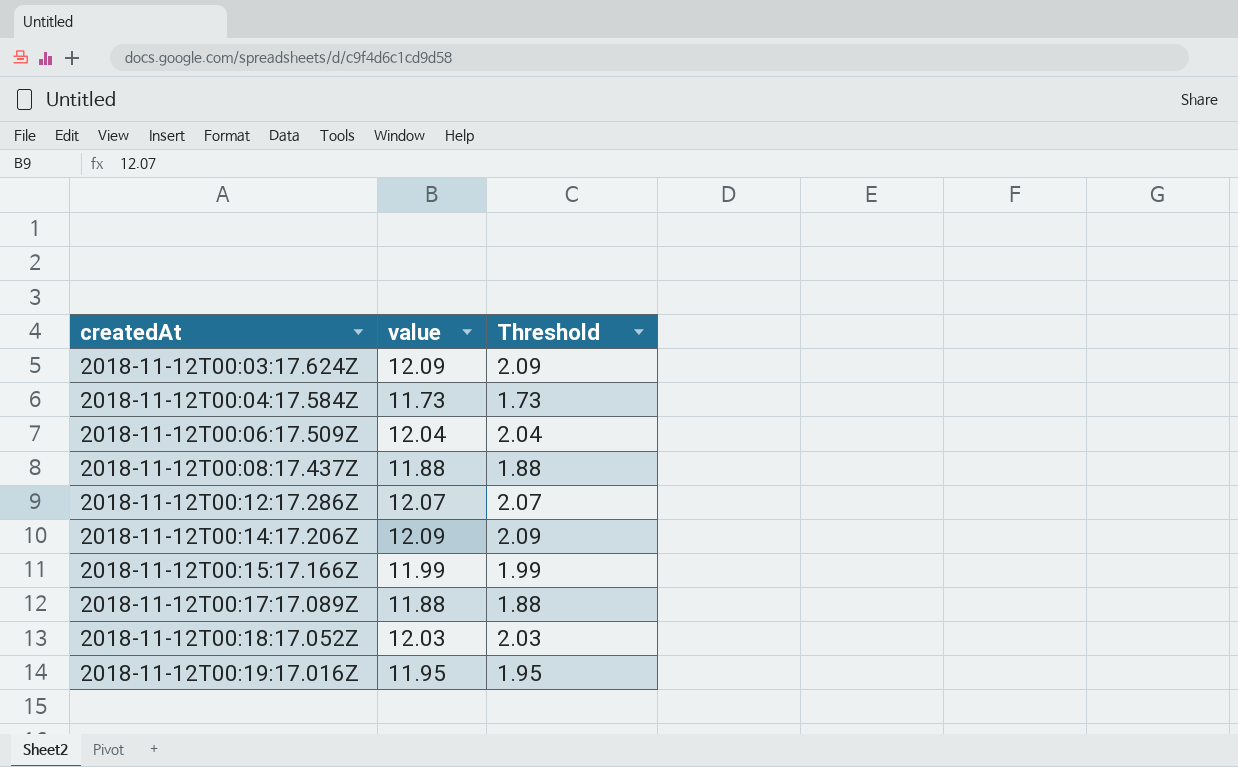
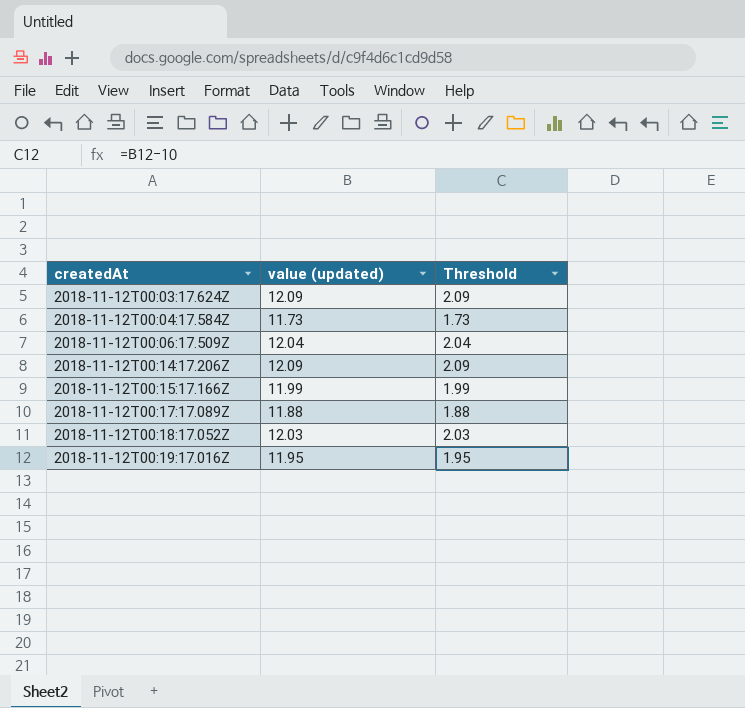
column name: value -> value (updated)
row 2018-11-12T00:08:17.437Z: 11.88 | 1.88 -> none
row 2018-11-12T00:12:17.286Z: 12.07 | 2.07 -> none

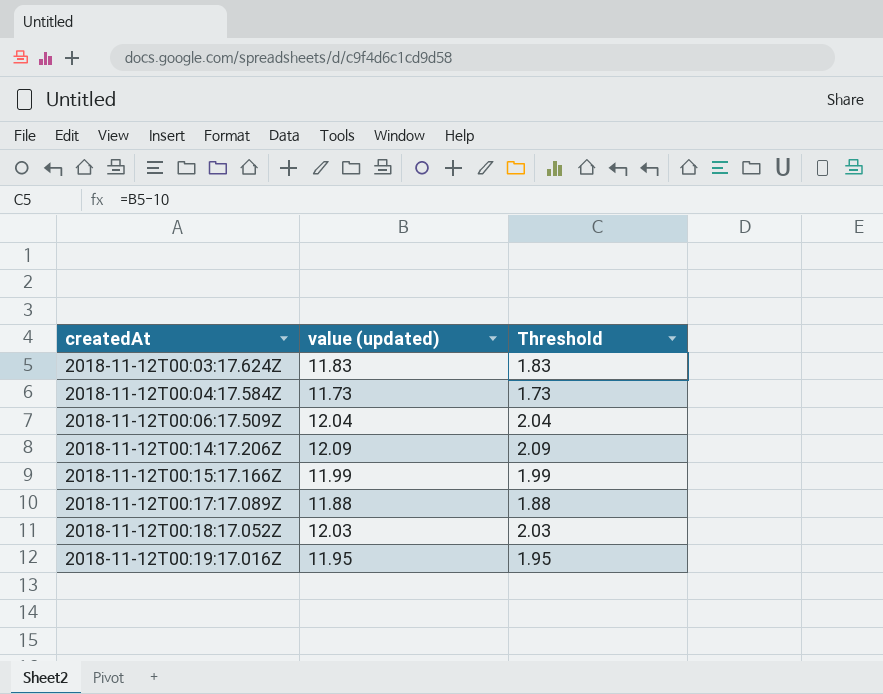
2018-11-12T00:03:17.624Z | value (updated): 12.09 -> 11.83
2018-11-12T00:03:17.624Z | Threshold: 2.09 -> 1.83

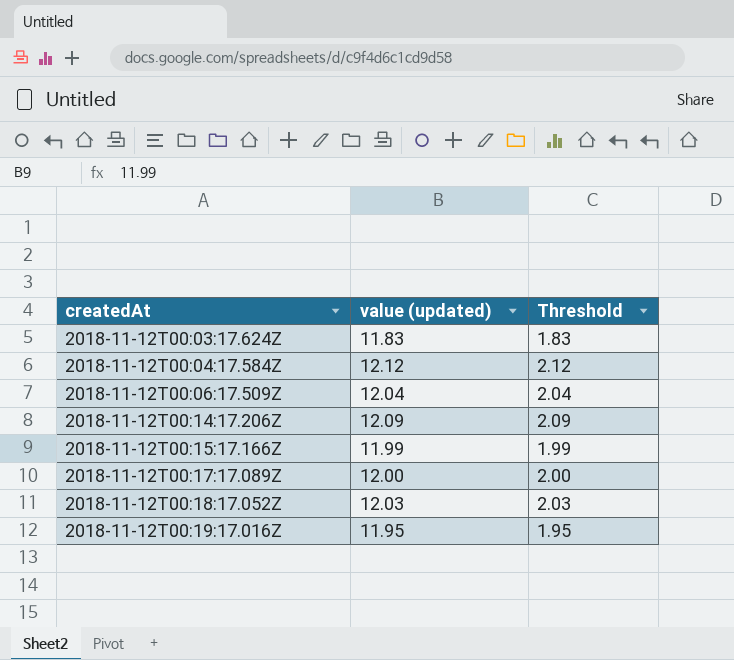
2018-11-12T00:04:17.584Z | value (updated): 11.73 -> 12.12
2018-11-12T00:04:17.584Z | Threshold: 1.73 -> 2.12
2018-11-12T00:17:17.089Z | value (updated): 11.88 -> 12.00
2018-11-12T00:17:17.089Z | Threshold: 1.88 -> 2.00

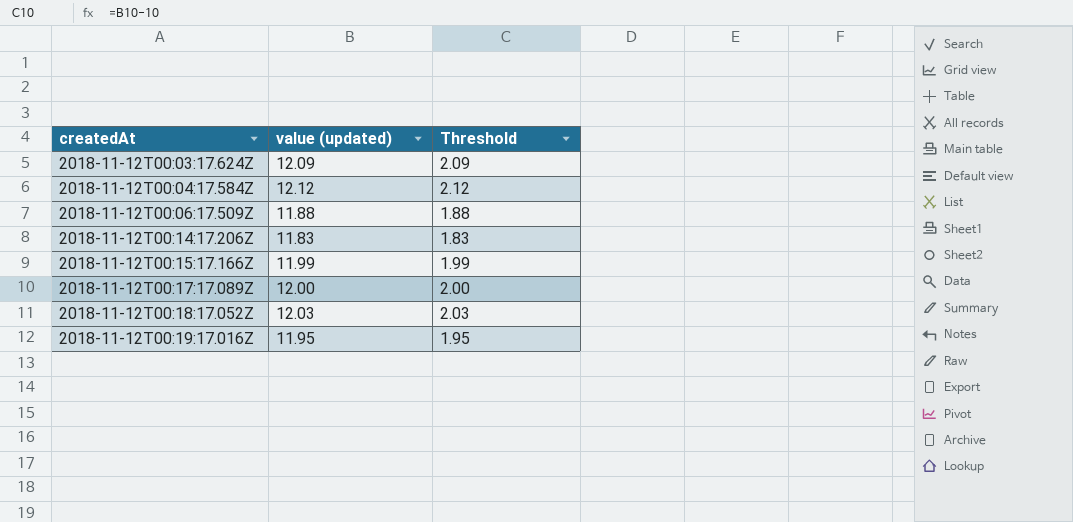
2018-11-12T00:03:17.624Z | value (updated): 11.83 -> 12.09
2018-11-12T00:03:17.624Z | Threshold: 1.83 -> 2.09
2018-11-12T00:06:17.509Z | value (updated): 12.04 -> 11.88
2018-11-12T00:06:17.509Z | Threshold: 2.04 -> 1.88
2018-11-12T00:14:17.206Z | value (updated): 12.09 -> 11.83
2018-11-12T00:14:17.206Z | Threshold: 2.09 -> 1.83

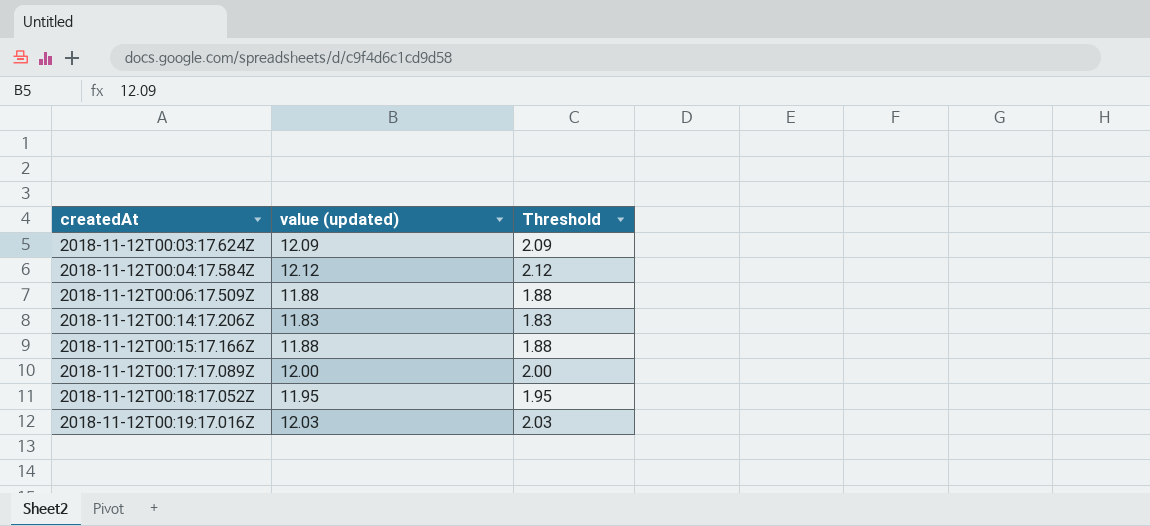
2018-11-12T00:15:17.166Z | value (updated): 11.99 -> 11.88
2018-11-12T00:15:17.166Z | Threshold: 1.99 -> 1.88
2018-11-12T00:18:17.052Z | value (updated): 12.03 -> 11.95
2018-11-12T00:18:17.052Z | Threshold: 2.03 -> 1.95
2018-11-12T00:19:17.016Z | value (updated): 11.95 -> 12.03
2018-11-12T00:19:17.016Z | Threshold: 1.95 -> 2.03

